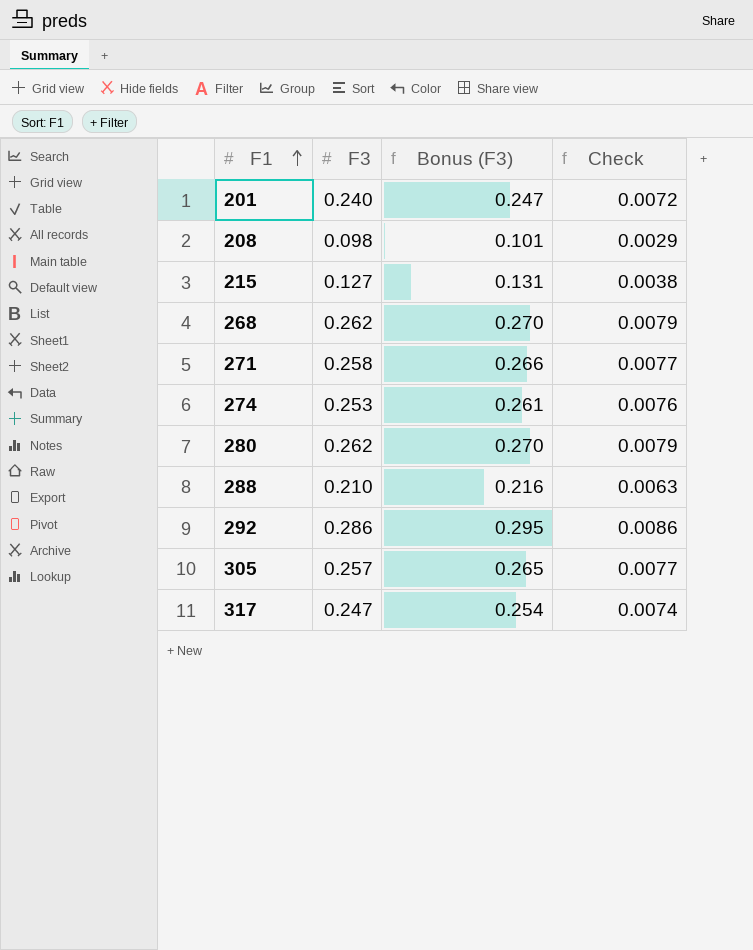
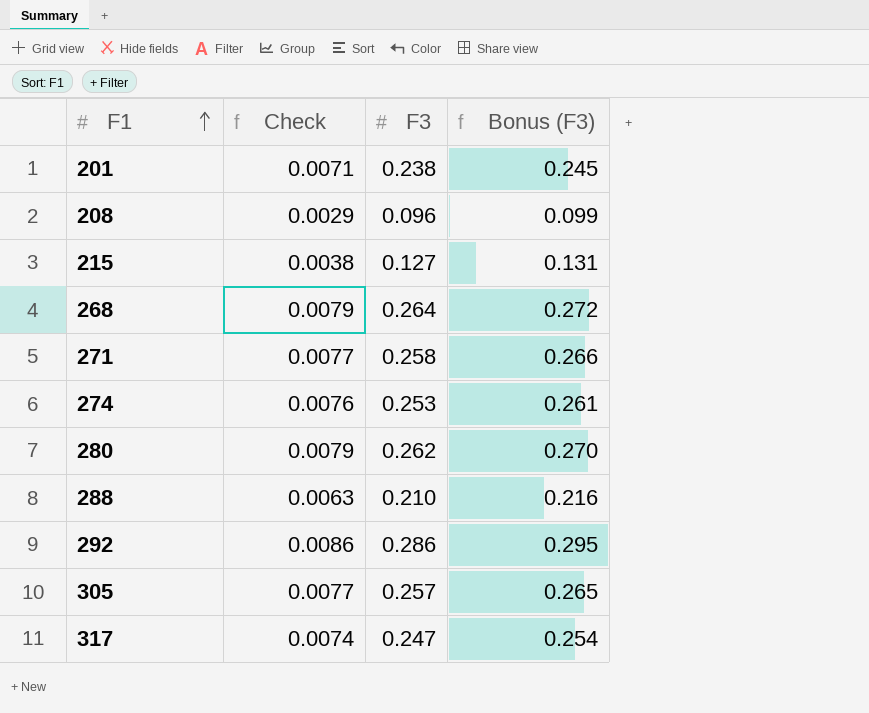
column Check | position: 4 -> 2
201 | Check: 0.0072 -> 0.0071
201 | F3: 0.240 -> 0.238
201 | Bonus (F3): 0.247 -> 0.245
208 | F3: 0.098 -> 0.096
208 | Bonus (F3): 0.101 -> 0.099
268 | F3: 0.262 -> 0.264
268 | Bonus (F3): 0.270 -> 0.272

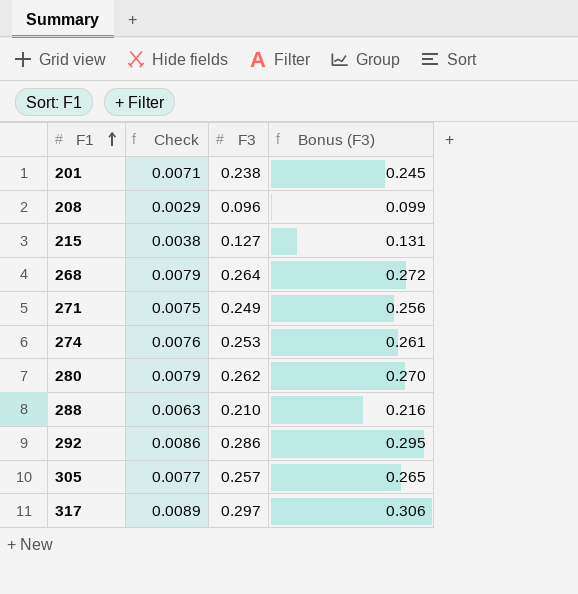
271 | Check: 0.0077 -> 0.0075
271 | F3: 0.258 -> 0.249
271 | Bonus (F3): 0.266 -> 0.256
317 | Check: 0.0074 -> 0.0089
317 | F3: 0.247 -> 0.297
317 | Bonus (F3): 0.254 -> 0.306

